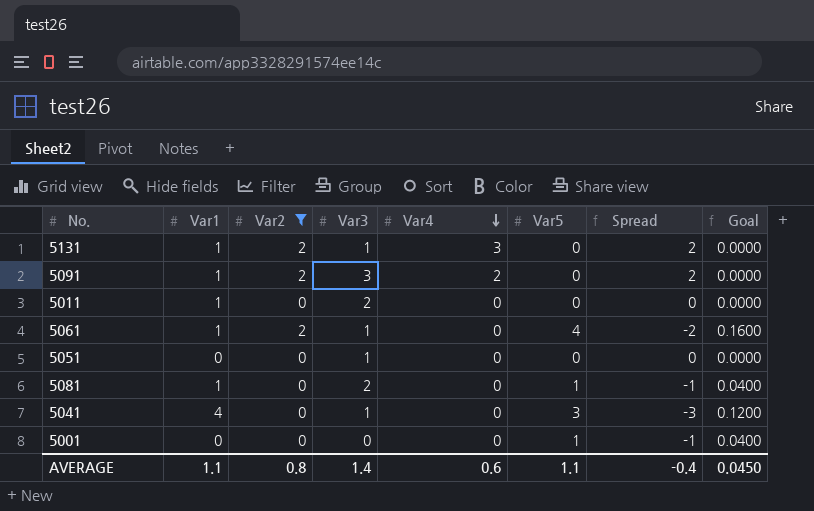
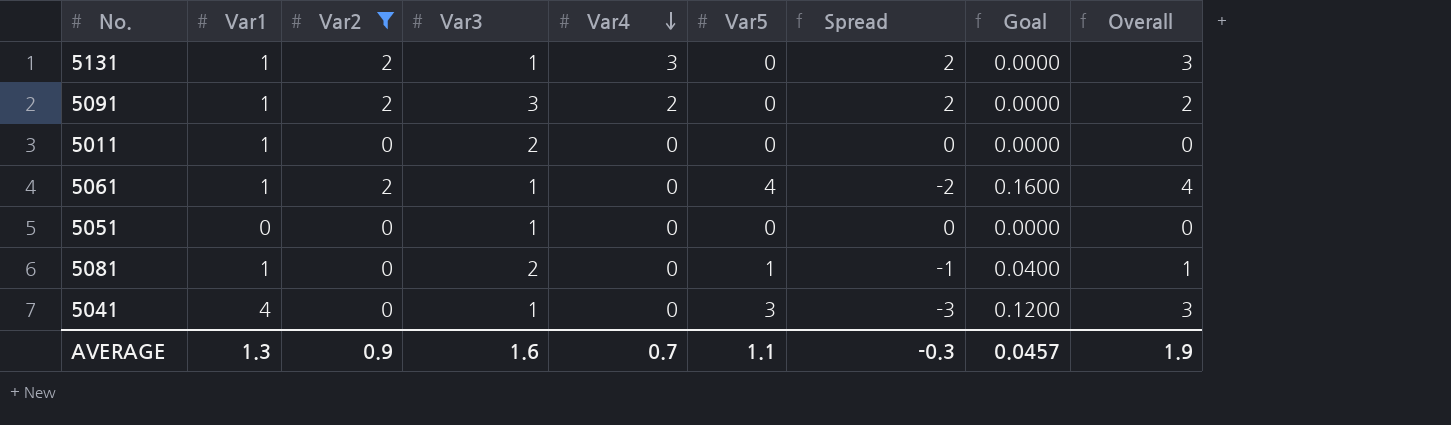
column Overall | formula: none -> [Var4] + [Var5]
row 5001: 0 | 0 | 0 | 0 | 1 | -1 | 0.0400 -> none
AVERAGE | Var1: 1.1 -> 1.3
AVERAGE | Var2: 0.8 -> 0.9
AVERAGE | Var3: 1.4 -> 1.6
AVERAGE | Var4: 0.6 -> 0.7
AVERAGE | Spread: -0.4 -> -0.3
AVERAGE | Goal: 0.0450 -> 0.0457

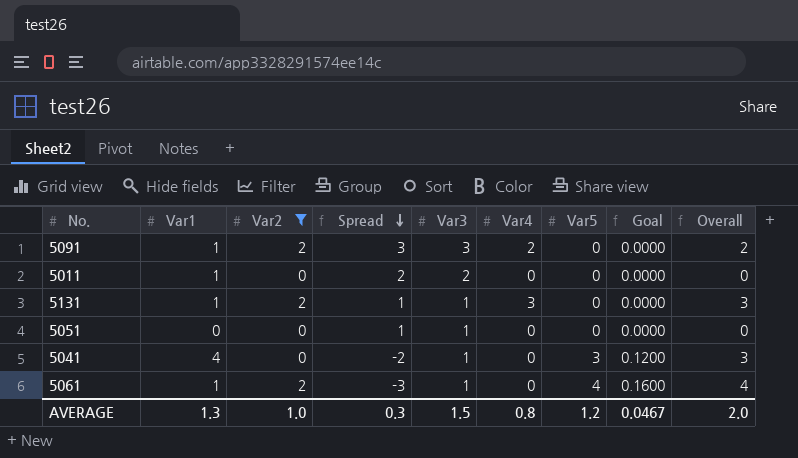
row order: Var4 descending -> Spread descending
column Spread | formula: [Var2] - [Var5] -> [Var3] - [Var5]
column Spread | position: 7 -> 4
row 5081: 1 | 0 | 2 | 0 | 1 | -1 | 0.0400 | 1 -> none
AVERAGE | Var2: 0.9 -> 1.0
AVERAGE | Spread: -0.3 -> 0.3
AVERAGE | Var3: 1.6 -> 1.5
AVERAGE | Var4: 0.7 -> 0.8
AVERAGE | Var5: 1.1 -> 1.2
AVERAGE | Goal: 0.0457 -> 0.0467
AVERAGE | Overall: 1.9 -> 2.0

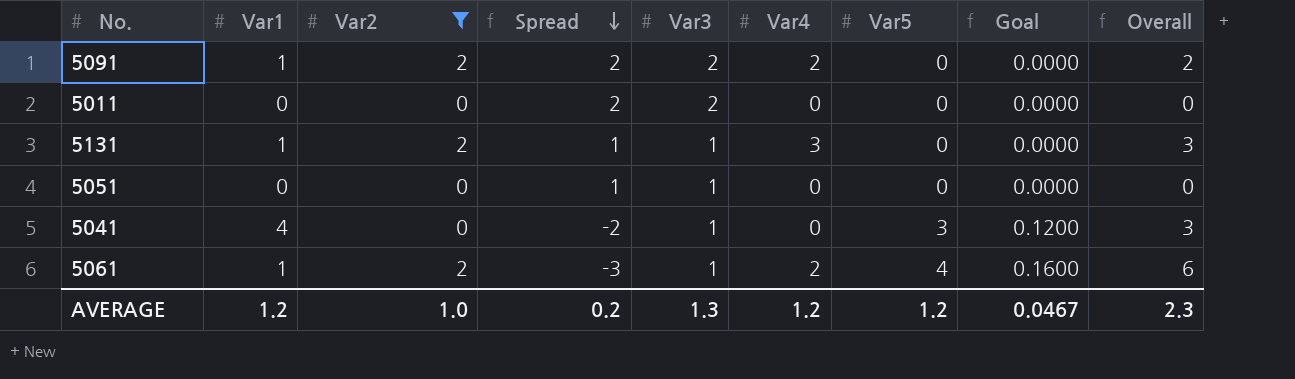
5091 | Spread: 3 -> 2
5091 | Var3: 3 -> 2
5011 | Var1: 1 -> 0
5061 | Var4: 0 -> 2
5061 | Overall: 4 -> 6
AVERAGE | Var1: 1.3 -> 1.2
AVERAGE | Spread: 0.3 -> 0.2
AVERAGE | Var3: 1.5 -> 1.3
AVERAGE | Var4: 0.8 -> 1.2
AVERAGE | Overall: 2.0 -> 2.3

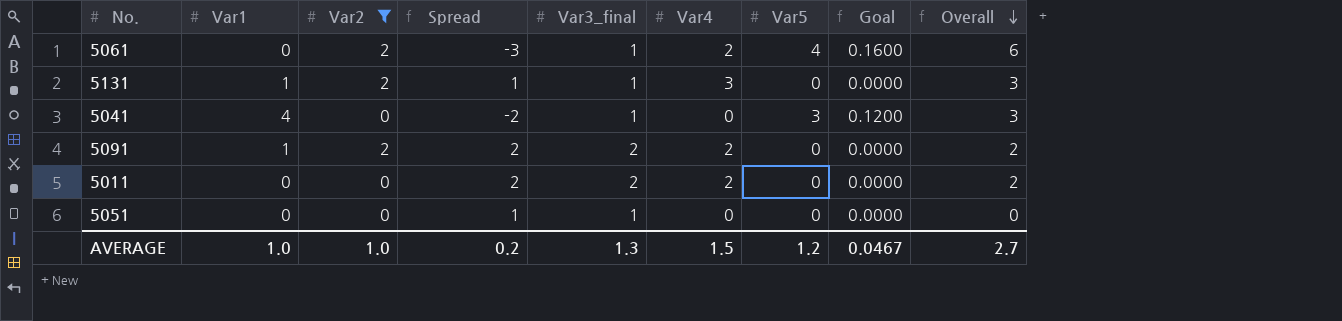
row order: Spread descending -> Overall descending
column name: Var3 -> Var3_final
5061 | Var1: 1 -> 0
5011 | Var4: 0 -> 2
5011 | Overall: 0 -> 2
AVERAGE | Var1: 1.2 -> 1.0
AVERAGE | Var4: 1.2 -> 1.5
AVERAGE | Overall: 2.3 -> 2.7

